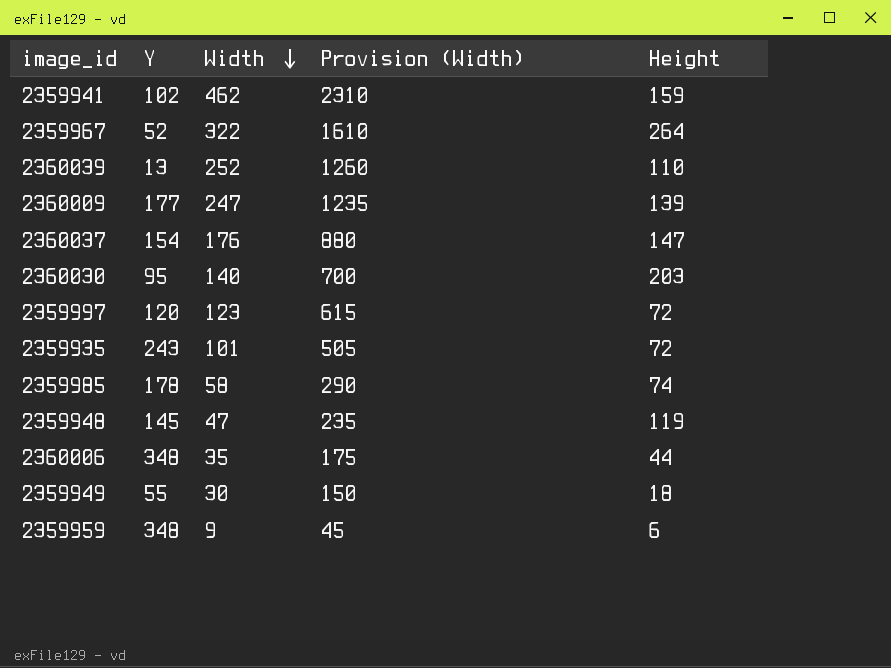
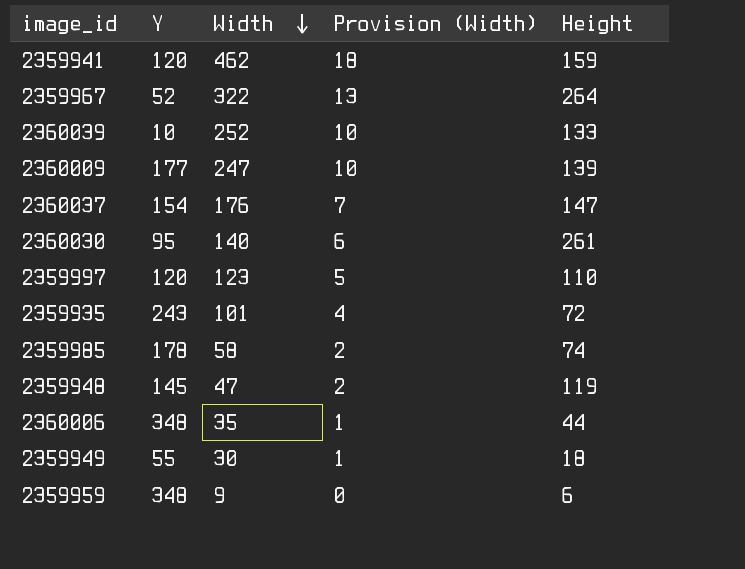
column Provision (Width) | formula: [Width] * 5 -> [Width] * 0.04
2359941 | Y: 102 -> 120
2360039 | Y: 13 -> 10
2360039 | Height: 110 -> 133
2360030 | Height: 203 -> 261
2359997 | Height: 72 -> 110

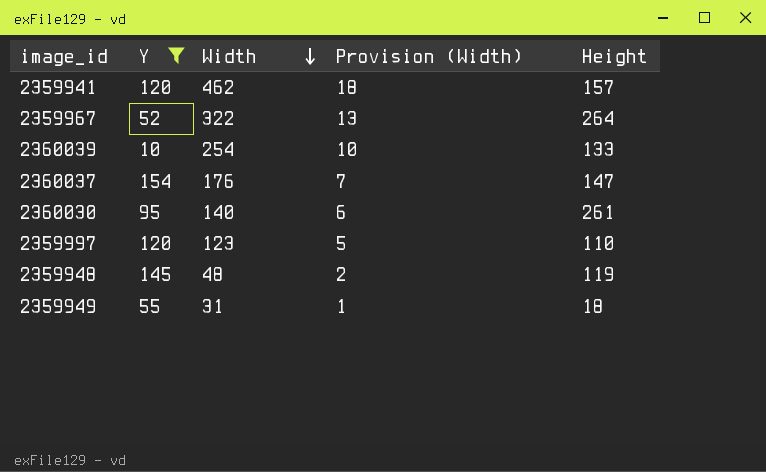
filter: none -> Y <= 154
2359941 | Height: 159 -> 157
2360039 | Width: 252 -> 254
2359948 | Width: 47 -> 48
2359949 | Width: 30 -> 31

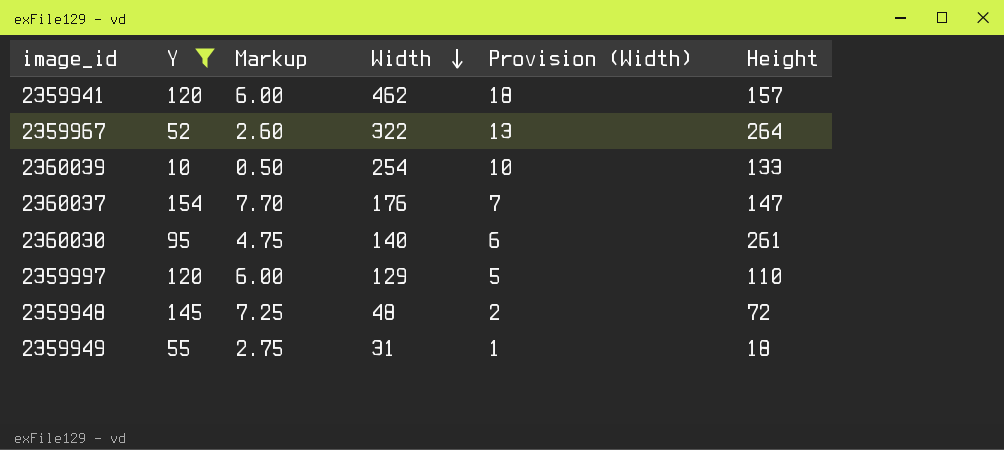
column Markup | formula: none -> [Y] * 0.05
2359997 | Width: 123 -> 129
2359948 | Height: 119 -> 72

